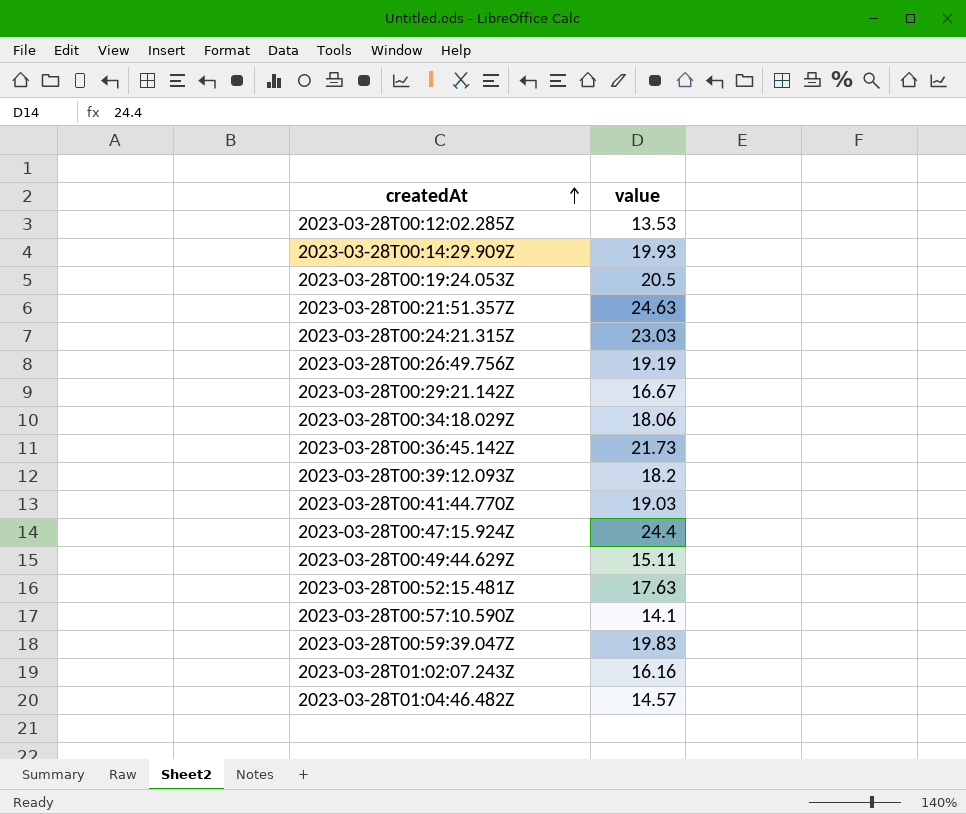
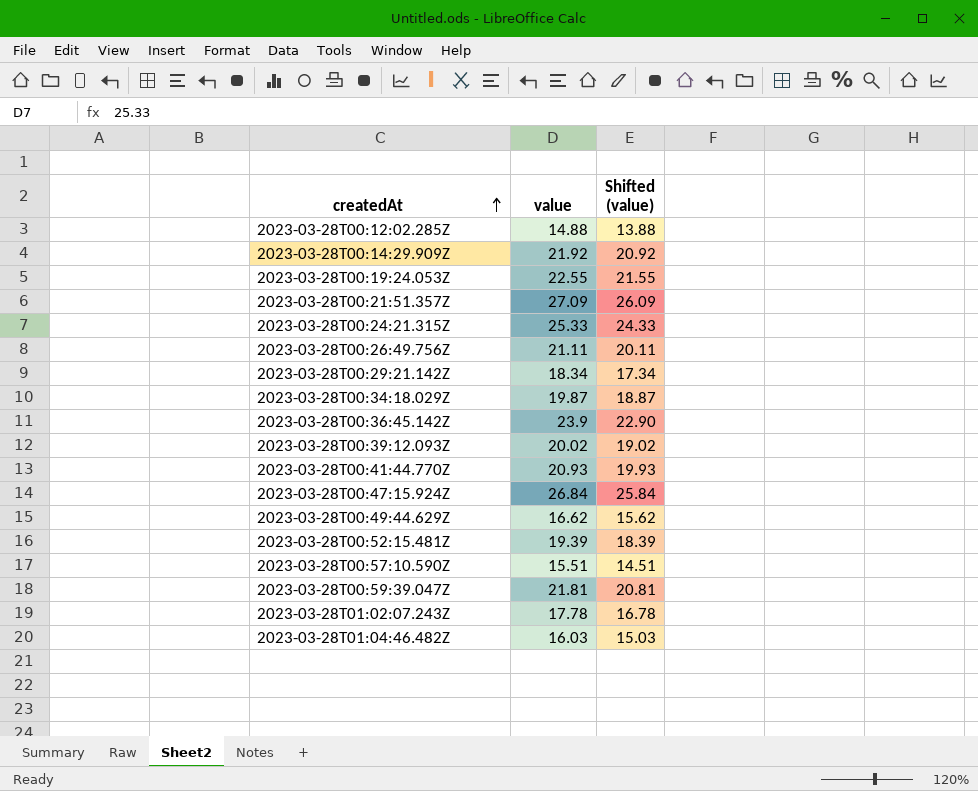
column Shifted (value) | formula: none -> [value] - 1
2023-03-28T00:12:02.285Z | value: 13.53 -> 14.88
2023-03-28T00:14:29.909Z | value: 19.93 -> 21.92
2023-03-28T00:19:24.053Z | value: 20.5 -> 22.55
2023-03-28T00:21:51.357Z | value: 24.63 -> 27.09
2023-03-28T00:24:21.315Z | value: 23.03 -> 25.33
2023-03-28T00:26:49.756Z | value: 19.19 -> 21.11
2023-03-28T00:29:21.142Z | value: 16.67 -> 18.34
2023-03-28T00:34:18.029Z | value: 18.06 -> 19.87
2023-03-28T00:36:45.142Z | value: 21.73 -> 23.9
2023-03-28T00:39:12.093Z | value: 18.2 -> 20.02
2023-03-28T00:41:44.770Z | value: 19.03 -> 20.93
2023-03-28T00:47:15.924Z | value: 24.4 -> 26.84
2023-03-28T00:49:44.629Z | value: 15.11 -> 16.62
2023-03-28T00:52:15.481Z | value: 17.63 -> 19.39
2023-03-28T00:57:10.590Z | value: 14.1 -> 15.51
2023-03-28T00:59:39.047Z | value: 19.83 -> 21.81
2023-03-28T01:02:07.243Z | value: 16.16 -> 17.78
2023-03-28T01:04:46.482Z | value: 14.57 -> 16.03

